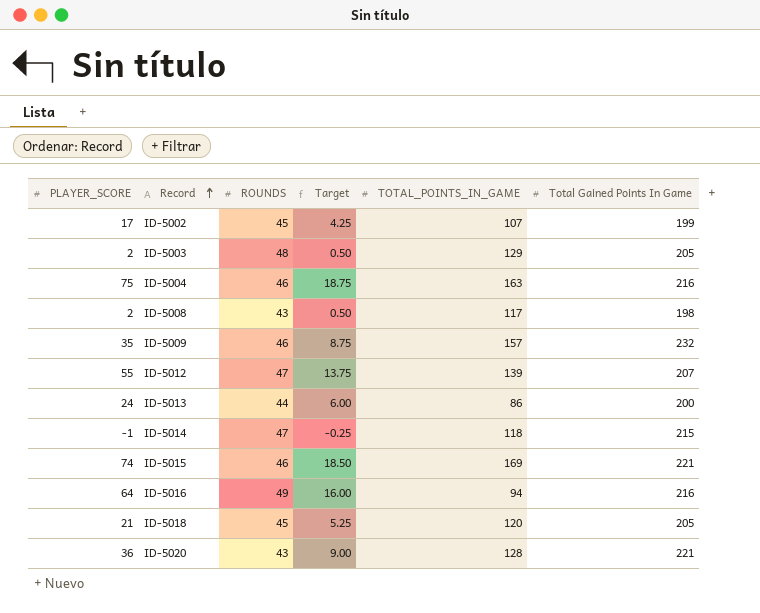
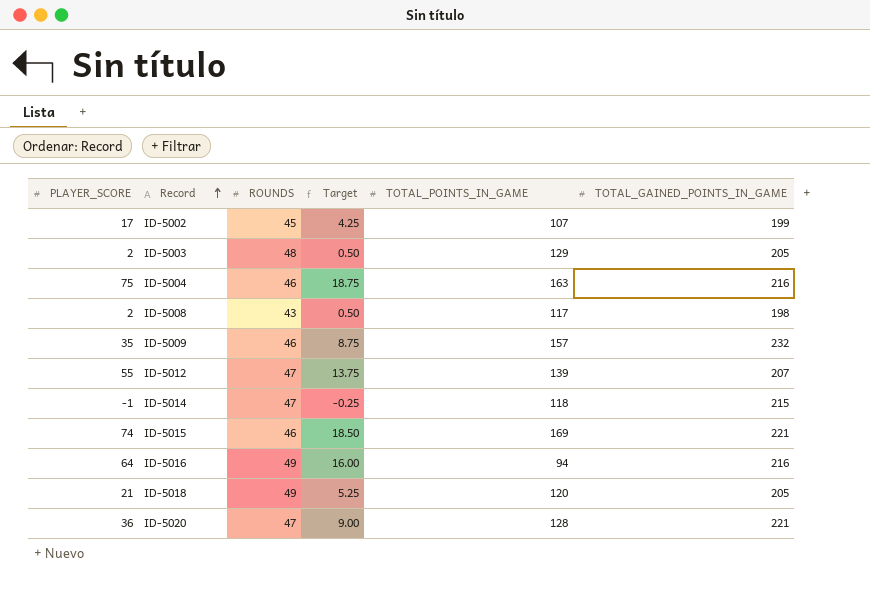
column name: Total Gained Points In Game -> TOTAL_GAINED_POINTS_IN_GAME
row ID-5013: 24 | 44 | 6.00 | 86 | 200 -> none
ID-5018 | ROUNDS: 45 -> 49
ID-5020 | ROUNDS: 43 -> 47

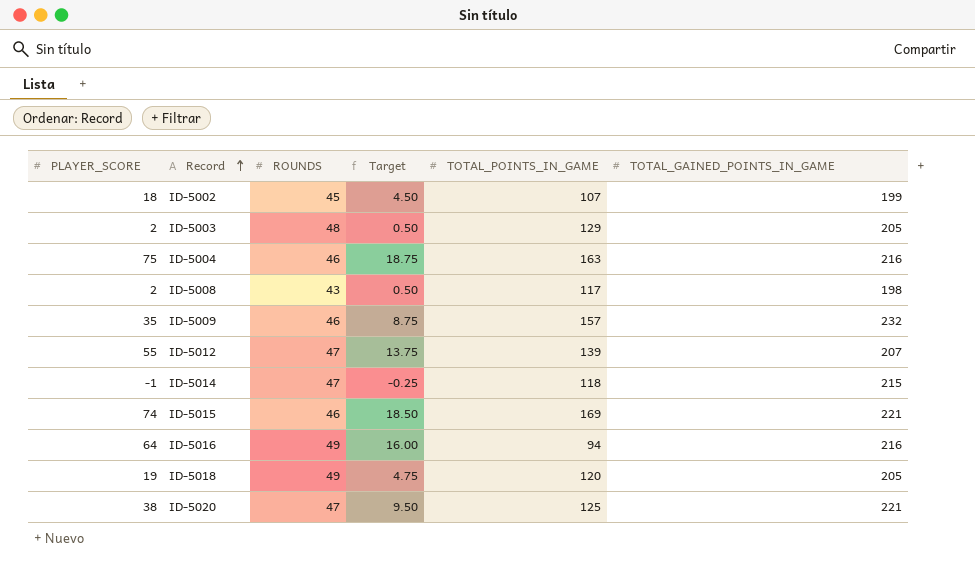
ID-5002 | PLAYER_SCORE: 17 -> 18
ID-5002 | Target: 4.25 -> 4.50
ID-5018 | PLAYER_SCORE: 21 -> 19
ID-5018 | Target: 5.25 -> 4.75
ID-5020 | PLAYER_SCORE: 36 -> 38
ID-5020 | Target: 9.00 -> 9.50
ID-5020 | TOTAL_POINTS_IN_GAME: 128 -> 125

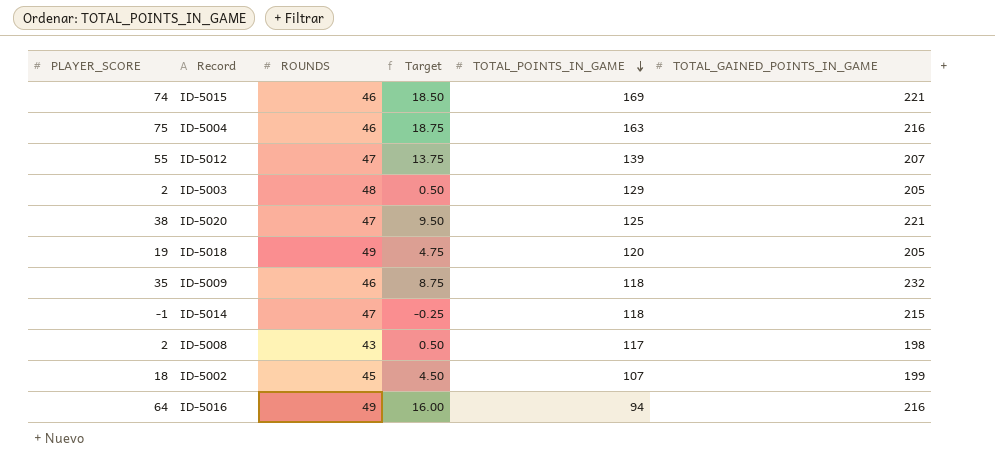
row order: Record ascending -> TOTAL_POINTS_IN_GAME descending
ID-5009 | TOTAL_POINTS_IN_GAME: 157 -> 118

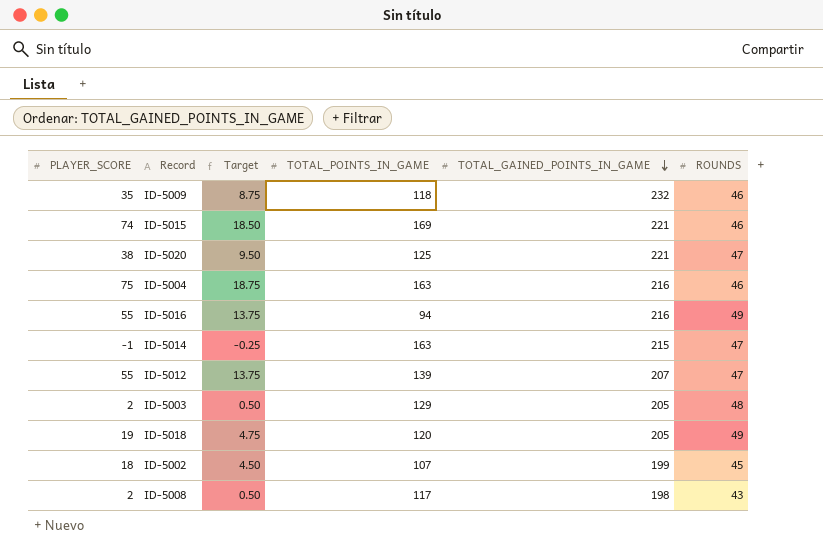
row order: TOTAL_POINTS_IN_GAME descending -> TOTAL_GAINED_POINTS_IN_GAME descending
column ROUNDS | position: 3 -> 6
ID-5016 | PLAYER_SCORE: 64 -> 55
ID-5016 | Target: 16.00 -> 13.75
ID-5014 | TOTAL_POINTS_IN_GAME: 118 -> 163

